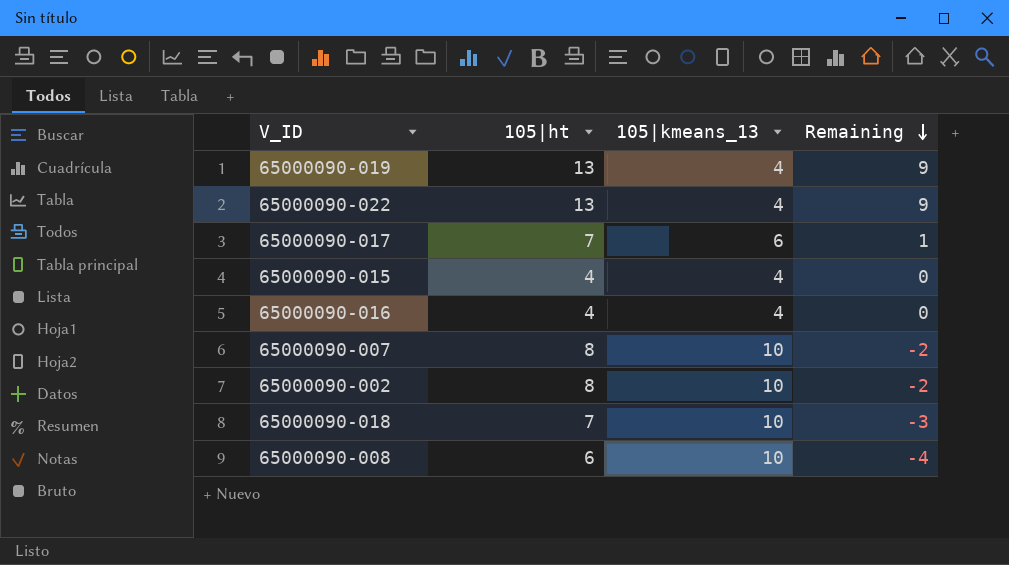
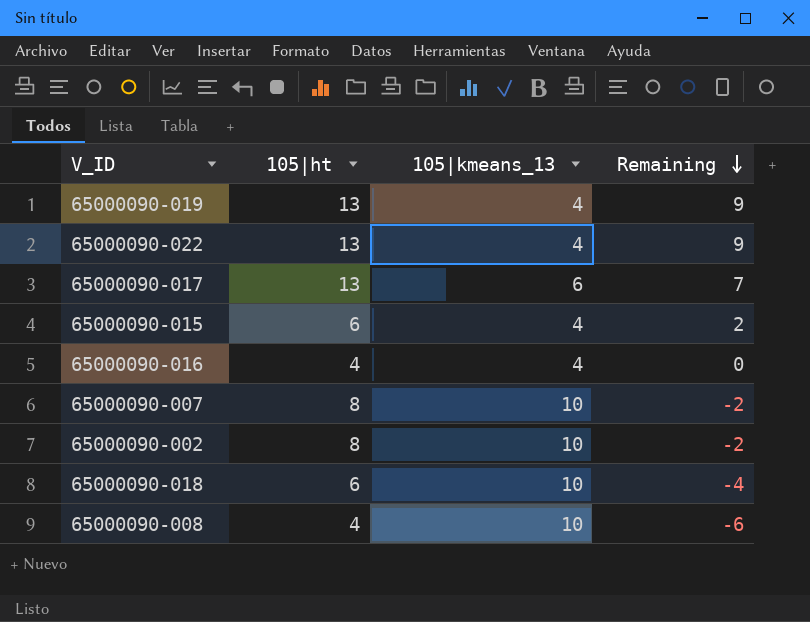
65000090-017 | 105|ht: 7 -> 13
65000090-017 | Remaining: 1 -> 7
65000090-015 | 105|ht: 4 -> 6
65000090-015 | Remaining: 0 -> 2
65000090-018 | 105|ht: 7 -> 6
65000090-018 | Remaining: -3 -> -4
65000090-008 | 105|ht: 6 -> 4
65000090-008 | Remaining: -4 -> -6

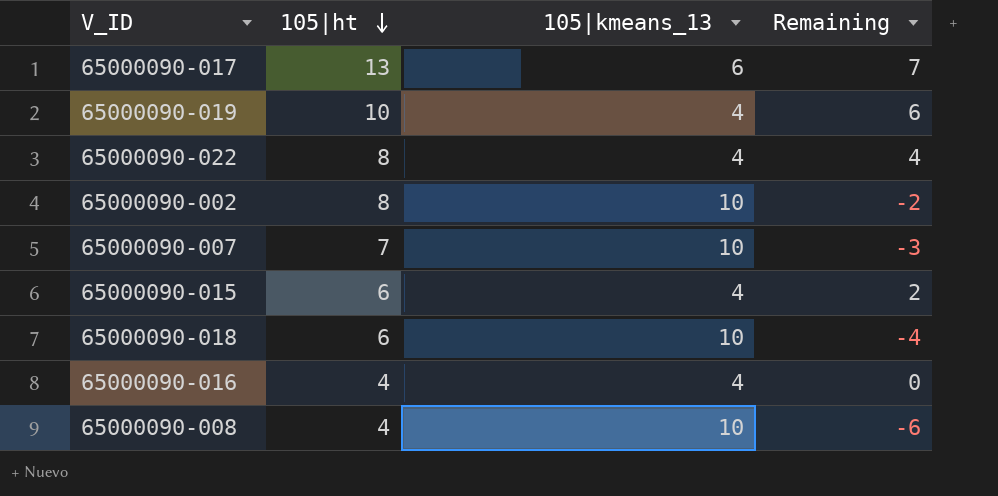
row order: Remaining descending -> 105|ht descending
65000090-019 | 105|ht: 13 -> 10
65000090-019 | Remaining: 9 -> 6
65000090-022 | 105|ht: 13 -> 8
65000090-022 | Remaining: 9 -> 4
65000090-007 | 105|ht: 8 -> 7
65000090-007 | Remaining: -2 -> -3

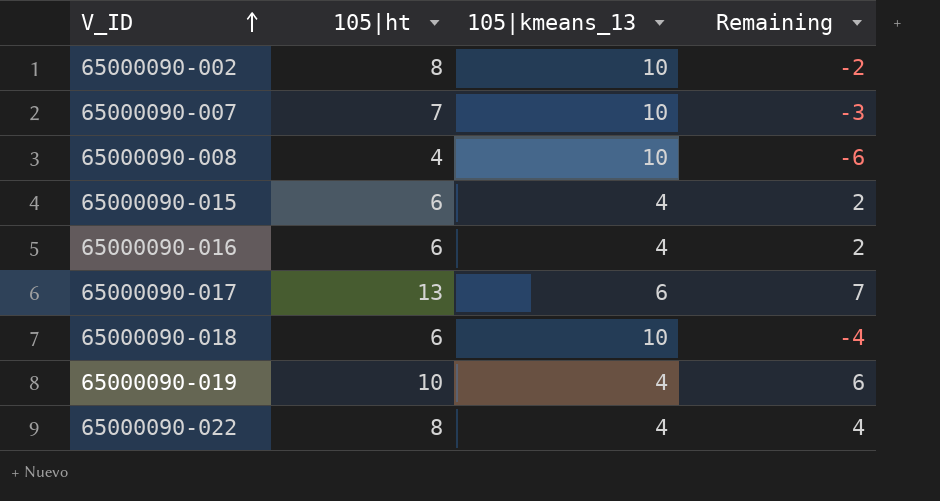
row order: 105|ht descending -> V_ID ascending
65000090-016 | 105|ht: 4 -> 6
65000090-016 | Remaining: 0 -> 2

